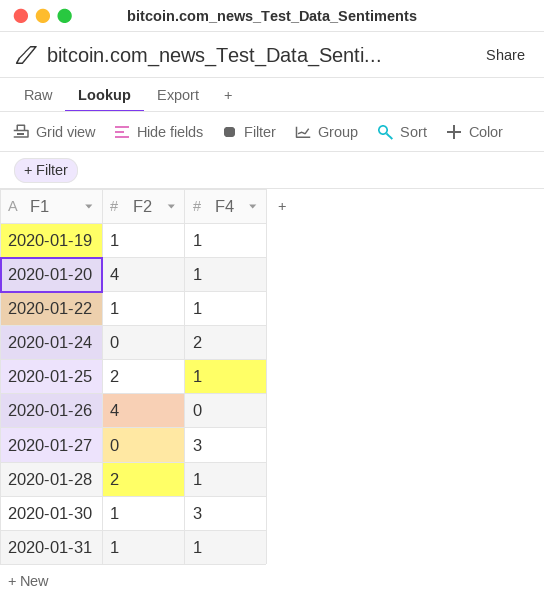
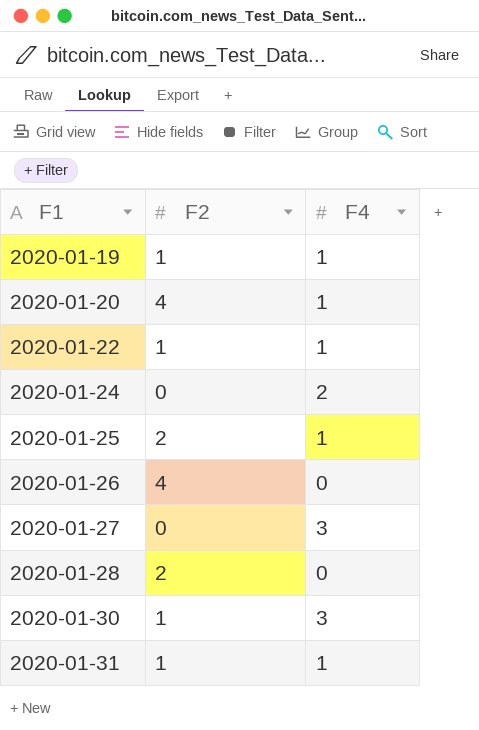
2020-01-28 | F4: 1 -> 0

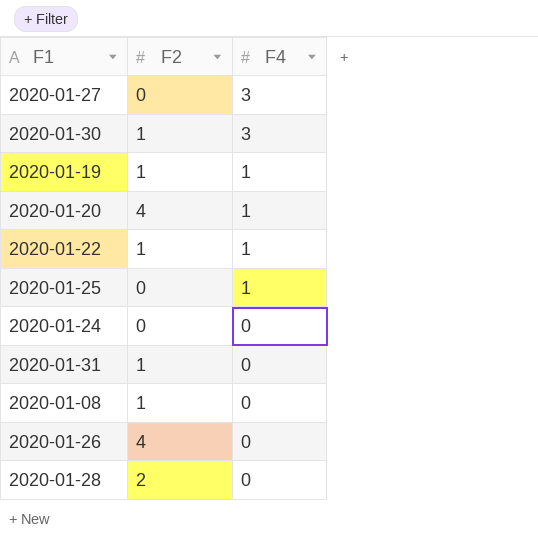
row order: F1 ascending -> F4 descending
2020-01-25 | F2: 2 -> 0
2020-01-24 | F4: 2 -> 0
2020-01-31 | F4: 1 -> 0
row 2020-01-08: none -> 1 | 0

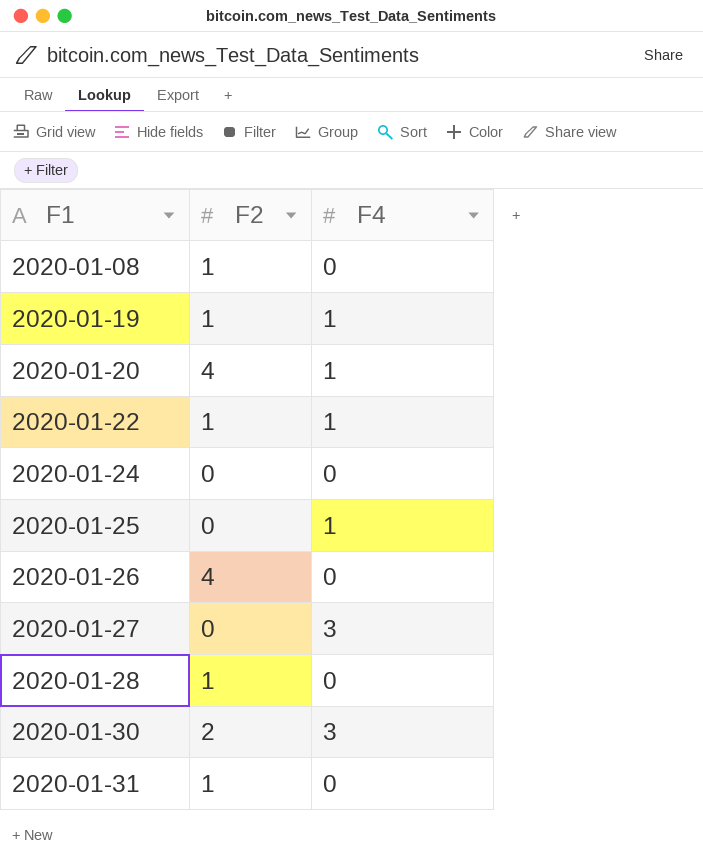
row order: F4 descending -> F1 ascending
2020-01-28 | F2: 2 -> 1
2020-01-30 | F2: 1 -> 2

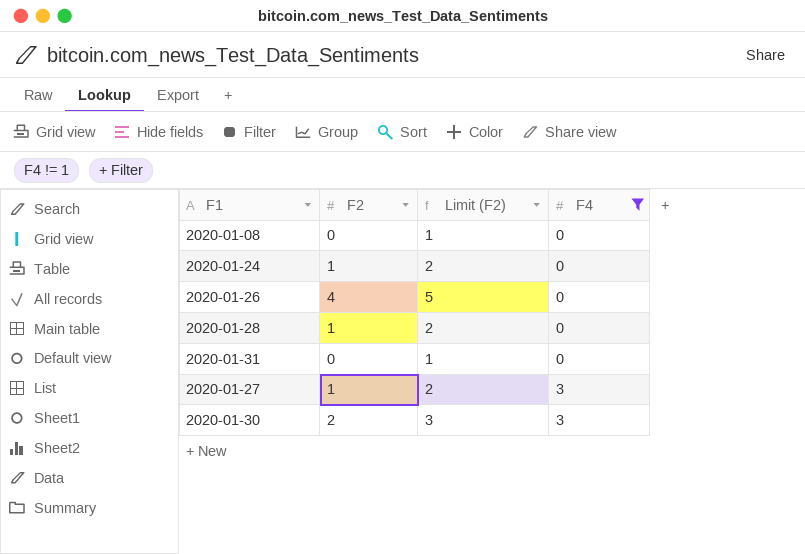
filter: none -> F4 != 1
row order: F1 ascending -> F4 ascending
column Limit (F2) | formula: none -> [F2] + 1
2020-01-08 | F2: 1 -> 0
2020-01-24 | F2: 0 -> 1
2020-01-31 | F2: 1 -> 0
2020-01-27 | F2: 0 -> 1

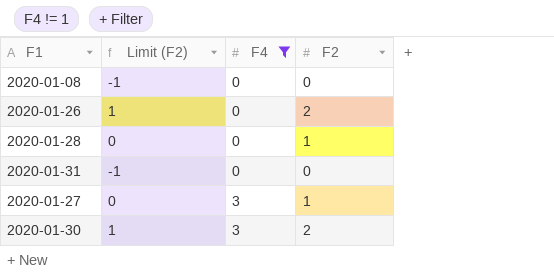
column Limit (F2) | formula: [F2] + 1 -> [F2] - 1
column F2 | position: 2 -> 4
row 2020-01-24: 1 | 2 | 0 -> none
2020-01-26 | F2: 4 -> 2

